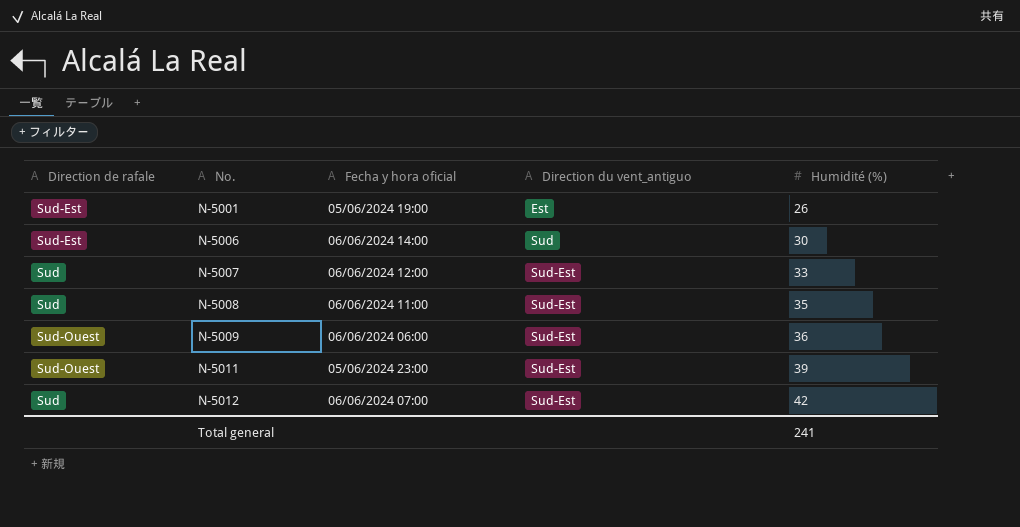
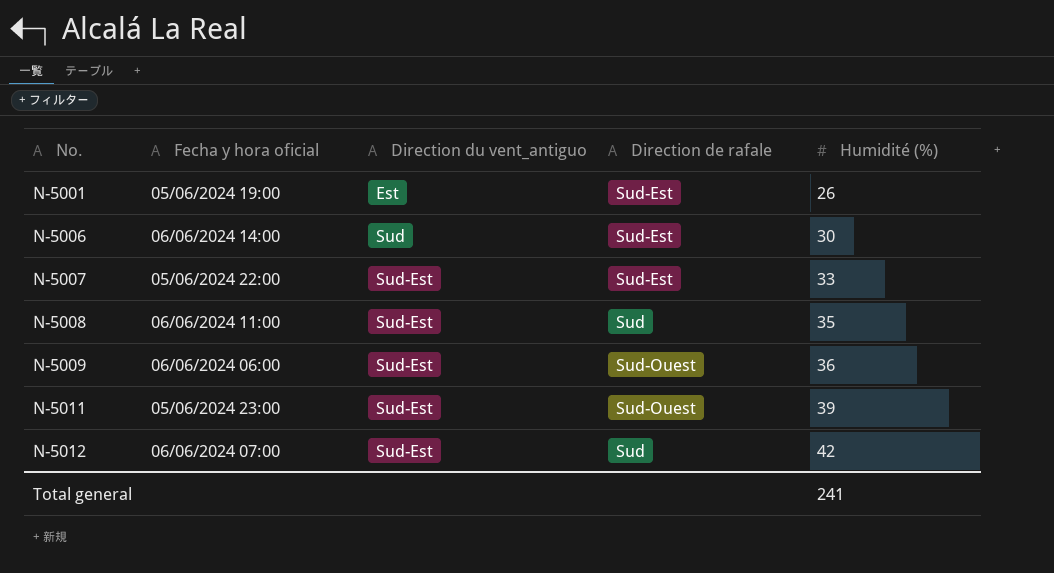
column Direction de rafale | position: 1 -> 4
N-5007 | Fecha y hora oficial: 06/06/2024 12:00 -> 05/06/2024 22:00
N-5007 | Direction de rafale: Sud -> Sud-Est

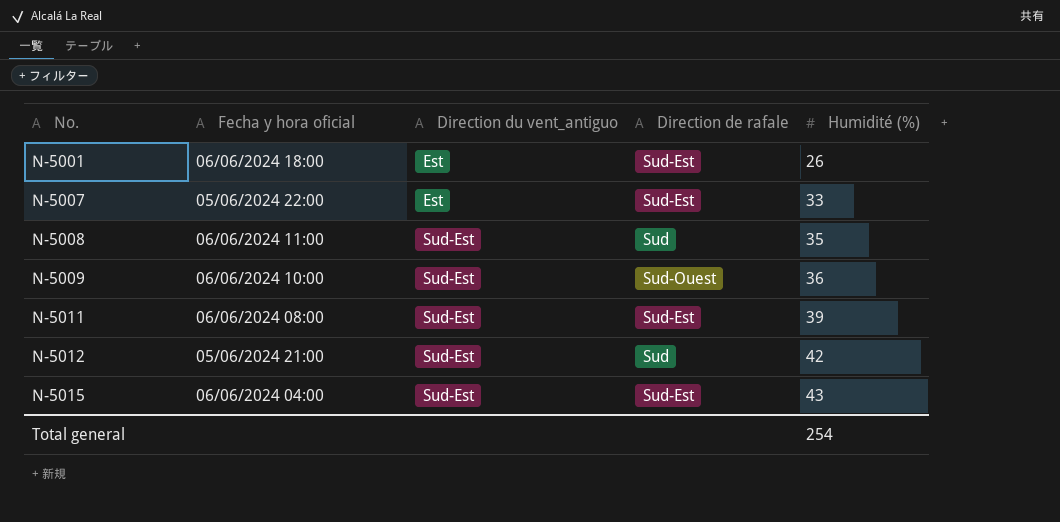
row N-5006: 06/06/2024 14:00 | Sud | Sud-Est | 30 -> none
N-5001 | Fecha y hora oficial: 05/06/2024 19:00 -> 06/06/2024 18:00
N-5007 | Direction du vent_antiguo: Sud-Est -> Est
N-5009 | Fecha y hora oficial: 06/06/2024 06:00 -> 06/06/2024 10:00
N-5011 | Fecha y hora oficial: 05/06/2024 23:00 -> 06/06/2024 08:00
N-5011 | Direction de rafale: Sud-Ouest -> Sud-Est
N-5012 | Fecha y hora oficial: 06/06/2024 07:00 -> 05/06/2024 21:00
row N-5015: none -> 06/06/2024 04:00 | Sud-Est | Sud-Est | 43
Total general | Humidité (%): 241 -> 254

